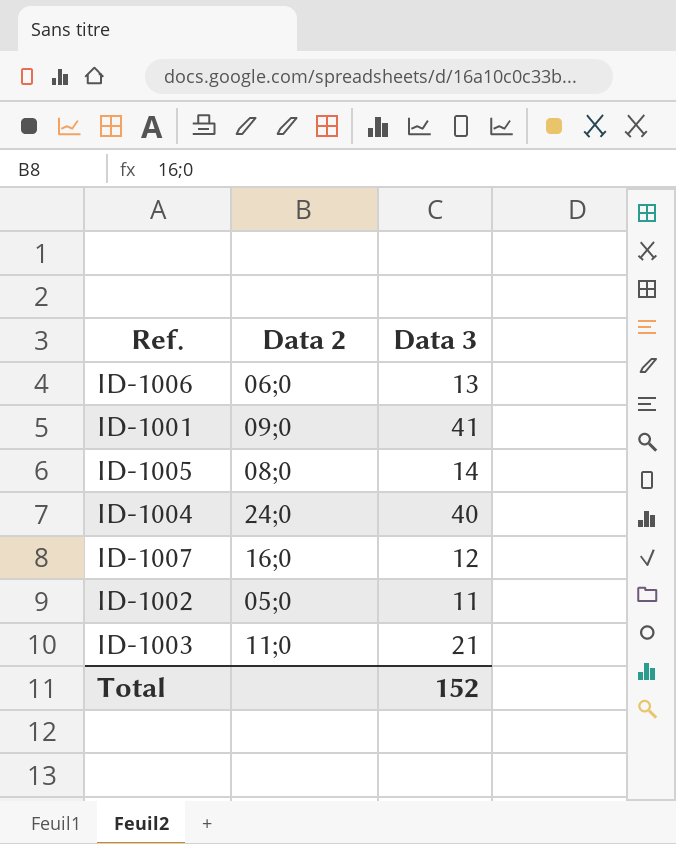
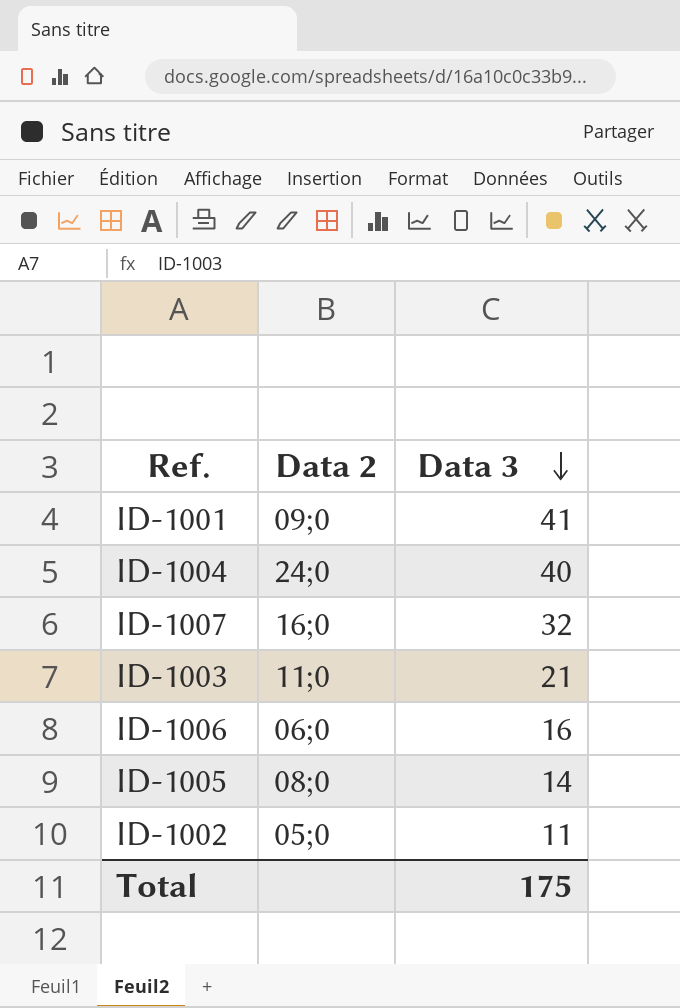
row order: none -> Data 3 descending
ID-1007 | Data 3: 12 -> 32
ID-1006 | Data 3: 13 -> 16
Total | Data 3: 152 -> 175

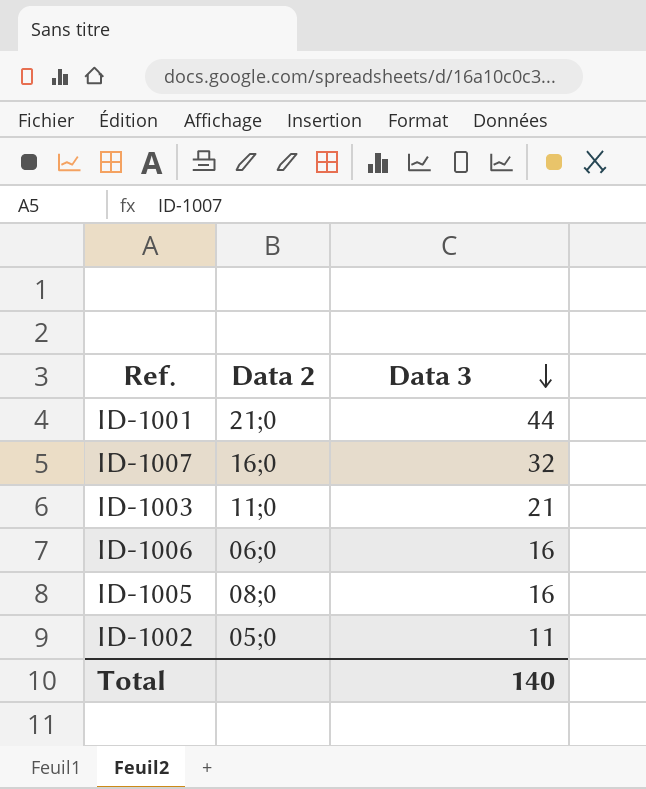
row ID-1004: 24;0 | 40 -> none
ID-1001 | Data 2: 09;0 -> 21;0
ID-1001 | Data 3: 41 -> 44
ID-1005 | Data 3: 14 -> 16
Total | Data 3: 175 -> 140

